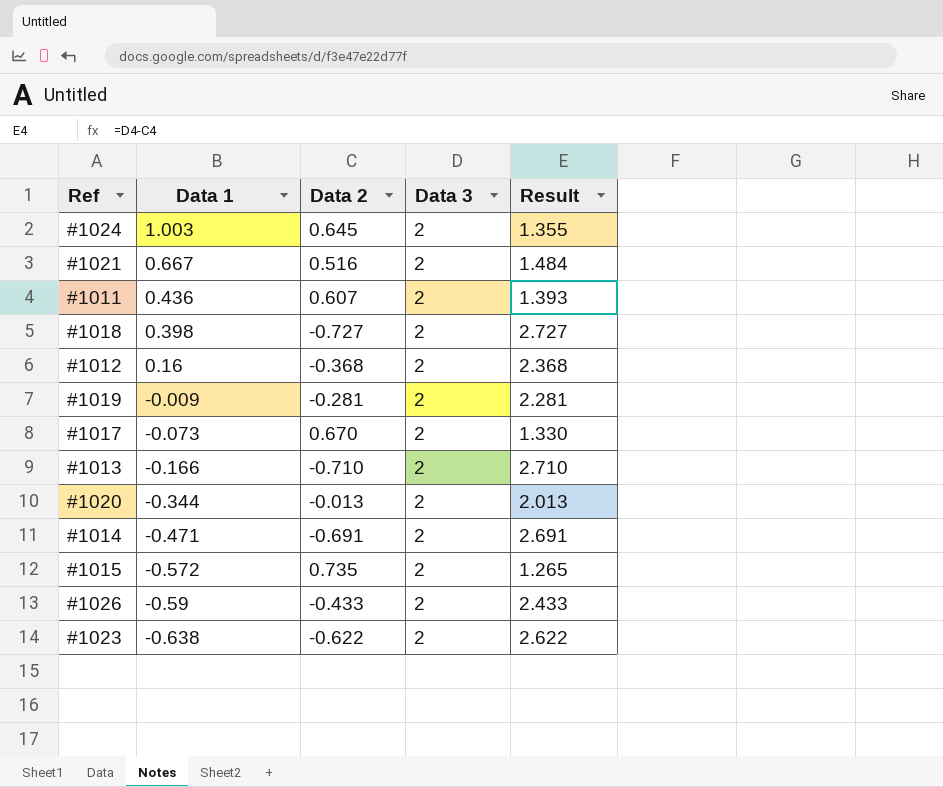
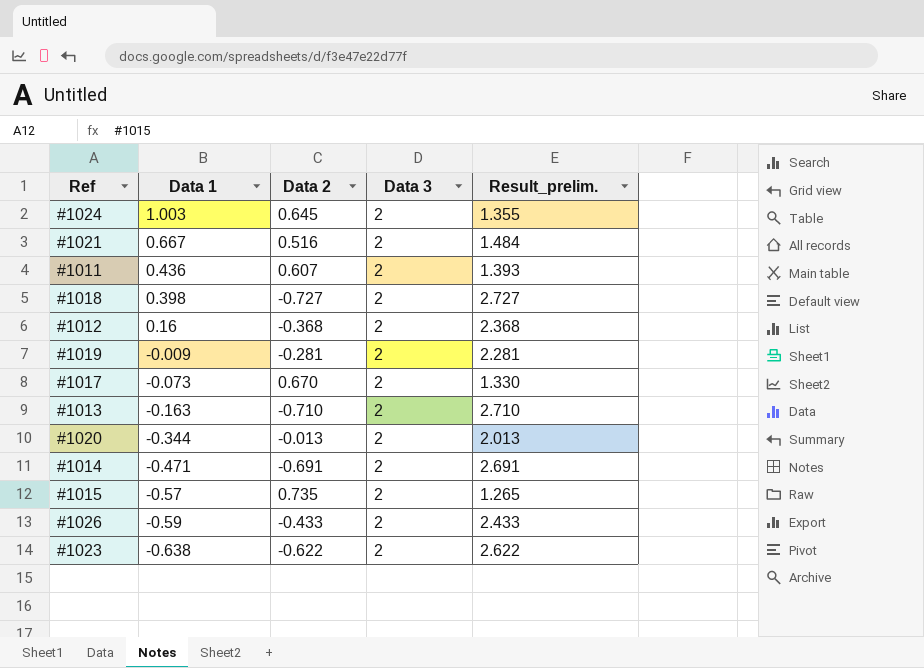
column name: Result -> Result_prelim.
#1013 | Data 1: -0.166 -> -0.163
#1015 | Data 1: -0.572 -> -0.57

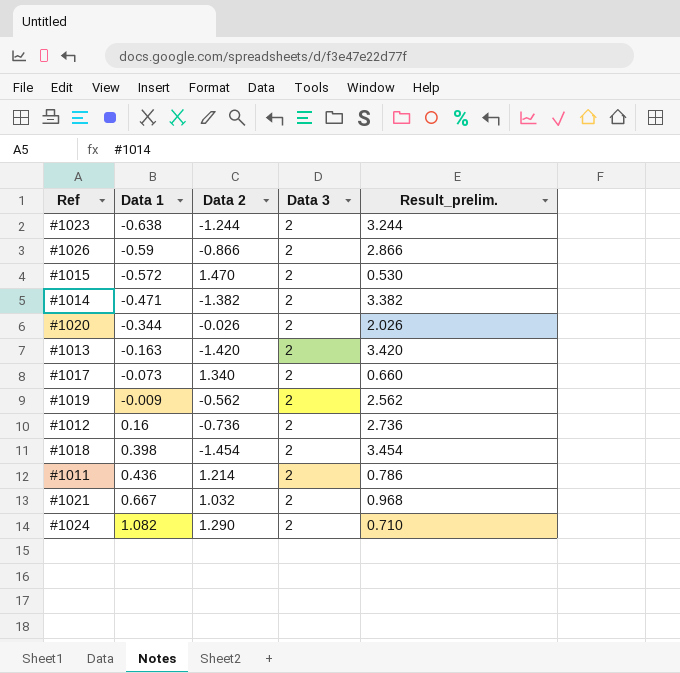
row order: Data 1 descending -> Data 1 ascending
#1023 | Data 2: -0.622 -> -1.244
#1023 | Result_prelim.: 2.622 -> 3.244
#1026 | Data 2: -0.433 -> -0.866
#1026 | Result_prelim.: 2.433 -> 2.866
#1015 | Data 1: -0.57 -> -0.572
#1015 | Data 2: 0.735 -> 1.470
#1015 | Result_prelim.: 1.265 -> 0.530
#1014 | Data 2: -0.691 -> -1.382
#1014 | Result_prelim.: 2.691 -> 3.382
#1020 | Data 2: -0.013 -> -0.026
#1020 | Result_prelim.: 2.013 -> 2.026
#1013 | Data 2: -0.710 -> -1.420
#1013 | Result_prelim.: 2.710 -> 3.420
#1017 | Data 2: 0.670 -> 1.340
#1017 | Result_prelim.: 1.330 -> 0.660
#1019 | Data 2: -0.281 -> -0.562
#1019 | Result_prelim.: 2.281 -> 2.562
#1012 | Data 2: -0.368 -> -0.736
#1012 | Result_prelim.: 2.368 -> 2.736
#1018 | Data 2: -0.727 -> -1.454
#1018 | Result_prelim.: 2.727 -> 3.454
#1011 | Data 2: 0.607 -> 1.214
#1011 | Result_prelim.: 1.393 -> 0.786
#1021 | Data 2: 0.516 -> 1.032
#1021 | Result_prelim.: 1.484 -> 0.968
#1024 | Data 1: 1.003 -> 1.082
#1024 | Data 2: 0.645 -> 1.290
#1024 | Result_prelim.: 1.355 -> 0.710

